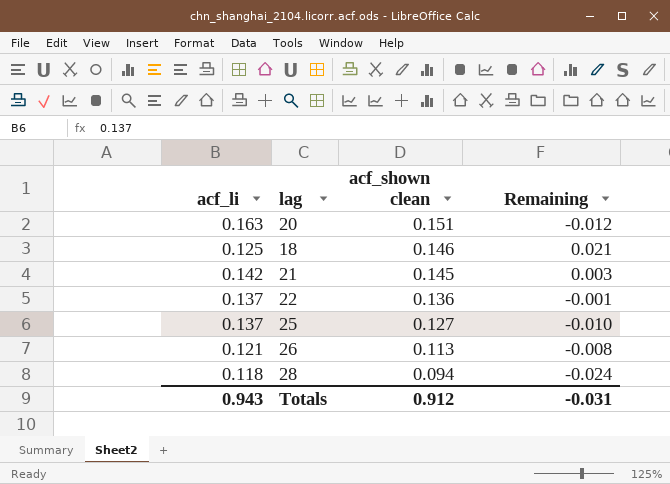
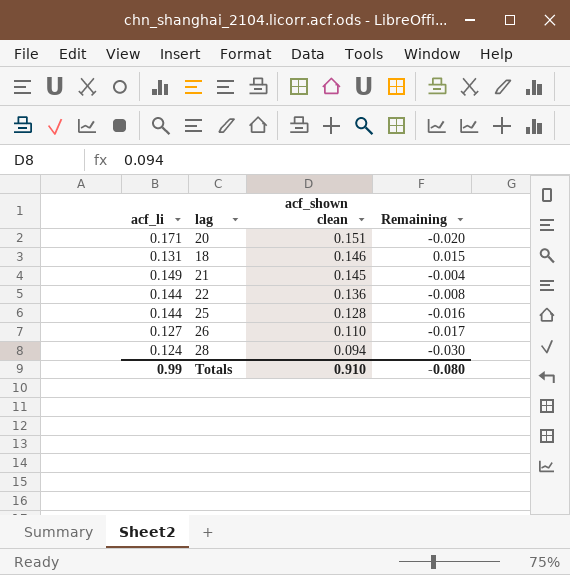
20 | acf_li: 0.163 -> 0.171
20 | Remaining: -0.012 -> -0.020
18 | acf_li: 0.125 -> 0.131
18 | Remaining: 0.021 -> 0.015
21 | acf_li: 0.142 -> 0.149
21 | Remaining: 0.003 -> -0.004
22 | acf_li: 0.137 -> 0.144
22 | Remaining: -0.001 -> -0.008
25 | acf_li: 0.137 -> 0.144
25 | acf_shown clean: 0.127 -> 0.128
25 | Remaining: -0.010 -> -0.016
26 | acf_li: 0.121 -> 0.127
26 | acf_shown clean: 0.113 -> 0.110
26 | Remaining: -0.008 -> -0.017
28 | acf_li: 0.118 -> 0.124
28 | Remaining: -0.024 -> -0.030
Totals | acf_li: 0.943 -> 0.99
Totals | acf_shown clean: 0.912 -> 0.910
Totals | Remaining: -0.031 -> -0.080

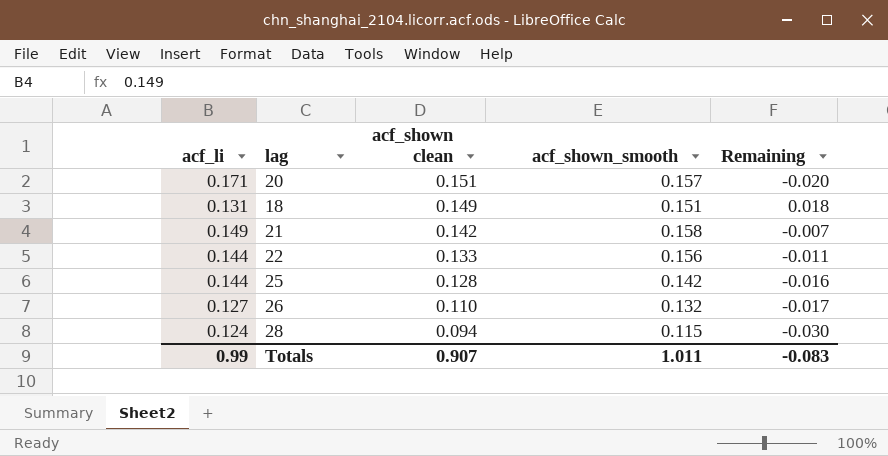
column acf_shown_smooth | position: none -> 4
18 | acf_shown clean: 0.146 -> 0.149
18 | Remaining: 0.015 -> 0.018
21 | acf_shown clean: 0.145 -> 0.142
21 | Remaining: -0.004 -> -0.007
22 | acf_shown clean: 0.136 -> 0.133
22 | Remaining: -0.008 -> -0.011
Totals | acf_shown clean: 0.910 -> 0.907
Totals | Remaining: -0.080 -> -0.083

